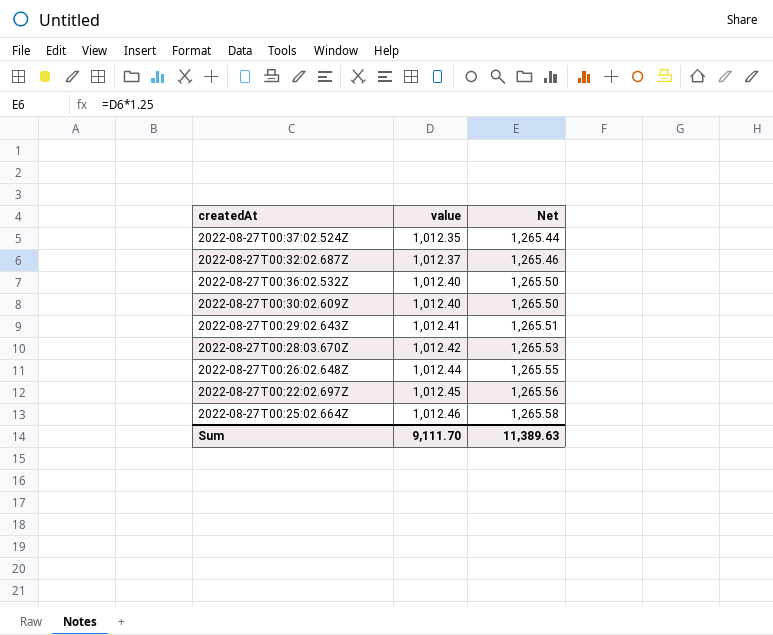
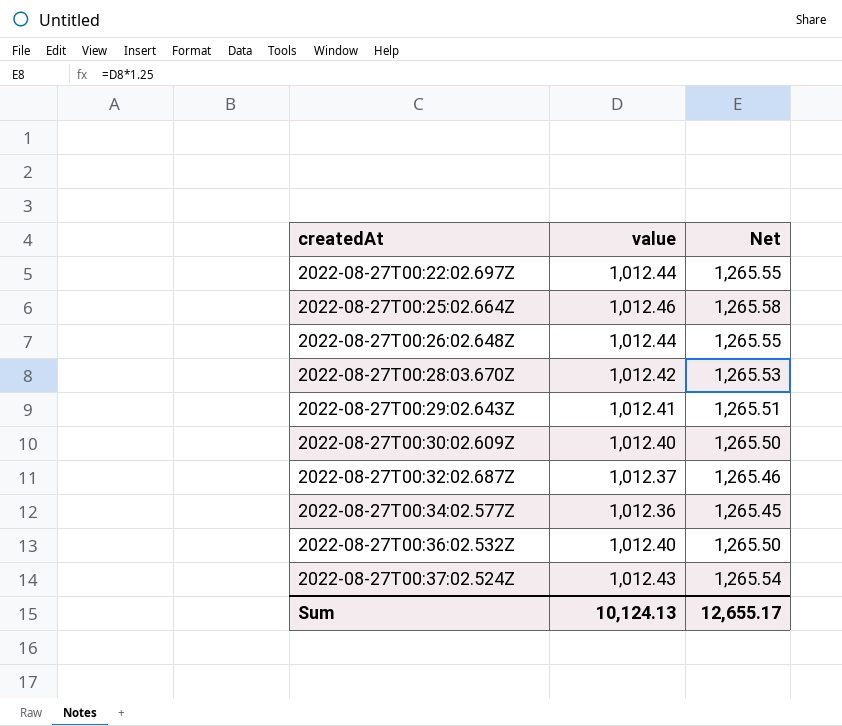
row order: value ascending -> createdAt ascending
2022-08-27T00:22:02.697Z | value: 1,012.45 -> 1,012.44
2022-08-27T00:22:02.697Z | Net: 1,265.56 -> 1,265.55
row 2022-08-27T00:34:02.577Z: none -> 1,012.36 | 1,265.45
2022-08-27T00:37:02.524Z | value: 1,012.35 -> 1,012.43
2022-08-27T00:37:02.524Z | Net: 1,265.44 -> 1,265.54
Sum | value: 9,111.70 -> 10,124.13
Sum | Net: 11,389.63 -> 12,655.17

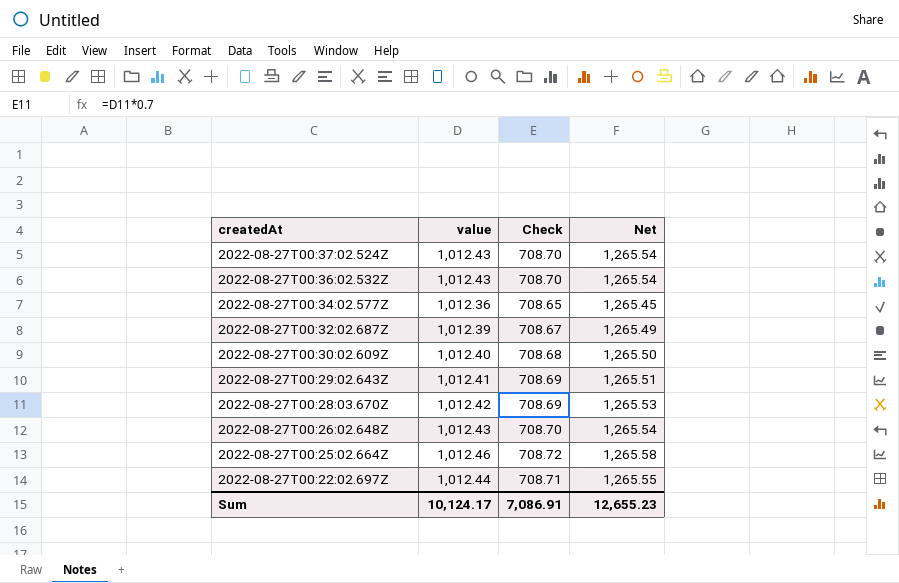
row order: createdAt ascending -> createdAt descending
column Check | formula: none -> [value] * 0.7
2022-08-27T00:36:02.532Z | value: 1,012.40 -> 1,012.43
2022-08-27T00:36:02.532Z | Net: 1,265.50 -> 1,265.54
2022-08-27T00:32:02.687Z | value: 1,012.37 -> 1,012.39
2022-08-27T00:32:02.687Z | Net: 1,265.46 -> 1,265.49
2022-08-27T00:26:02.648Z | value: 1,012.44 -> 1,012.43
2022-08-27T00:26:02.648Z | Net: 1,265.55 -> 1,265.54
Sum | value: 10,124.13 -> 10,124.17
Sum | Net: 12,655.17 -> 12,655.23

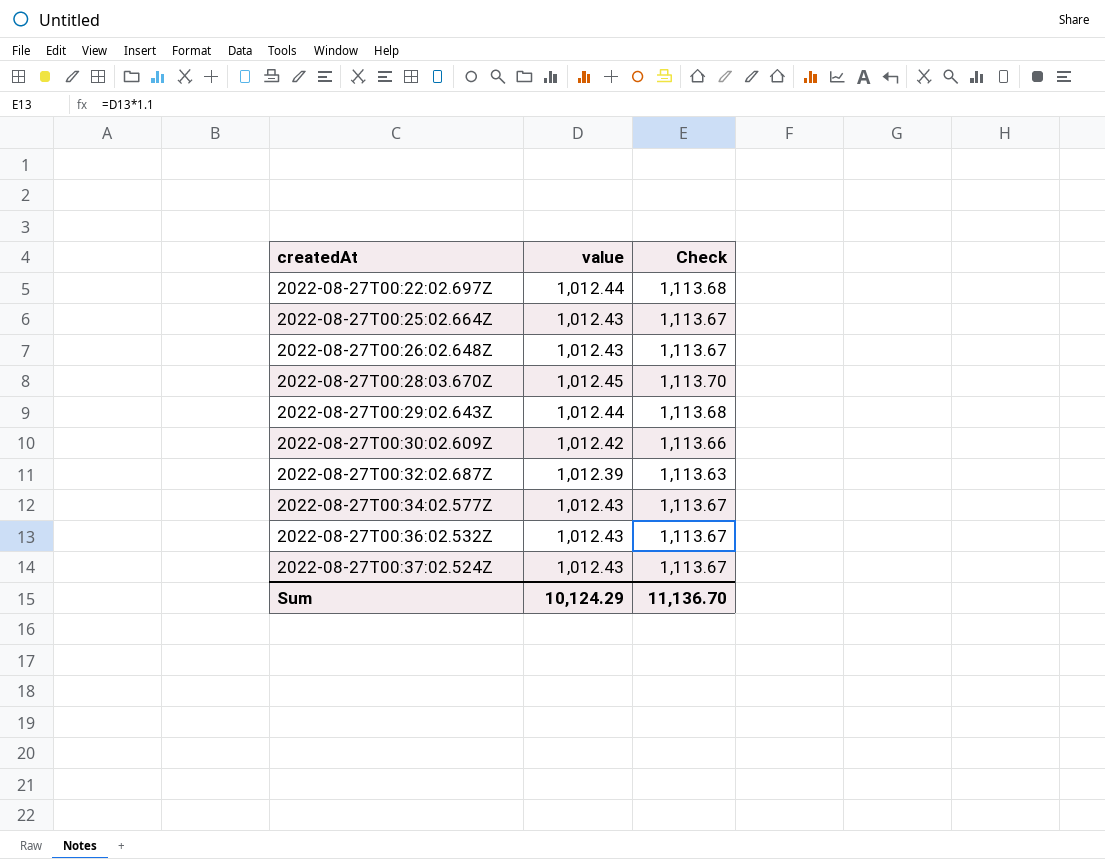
row order: createdAt descending -> createdAt ascending
column Net | formula: [value] * 1.25 -> none
column Check | formula: [value] * 0.7 -> [value] * 1.1
2022-08-27T00:25:02.664Z | value: 1,012.46 -> 1,012.43
2022-08-27T00:28:03.670Z | value: 1,012.42 -> 1,012.45
2022-08-27T00:29:02.643Z | value: 1,012.41 -> 1,012.44
2022-08-27T00:30:02.609Z | value: 1,012.40 -> 1,012.42
2022-08-27T00:34:02.577Z | value: 1,012.36 -> 1,012.43
Sum | value: 10,124.17 -> 10,124.29
Sum | Check: 7,086.91 -> 11,136.70

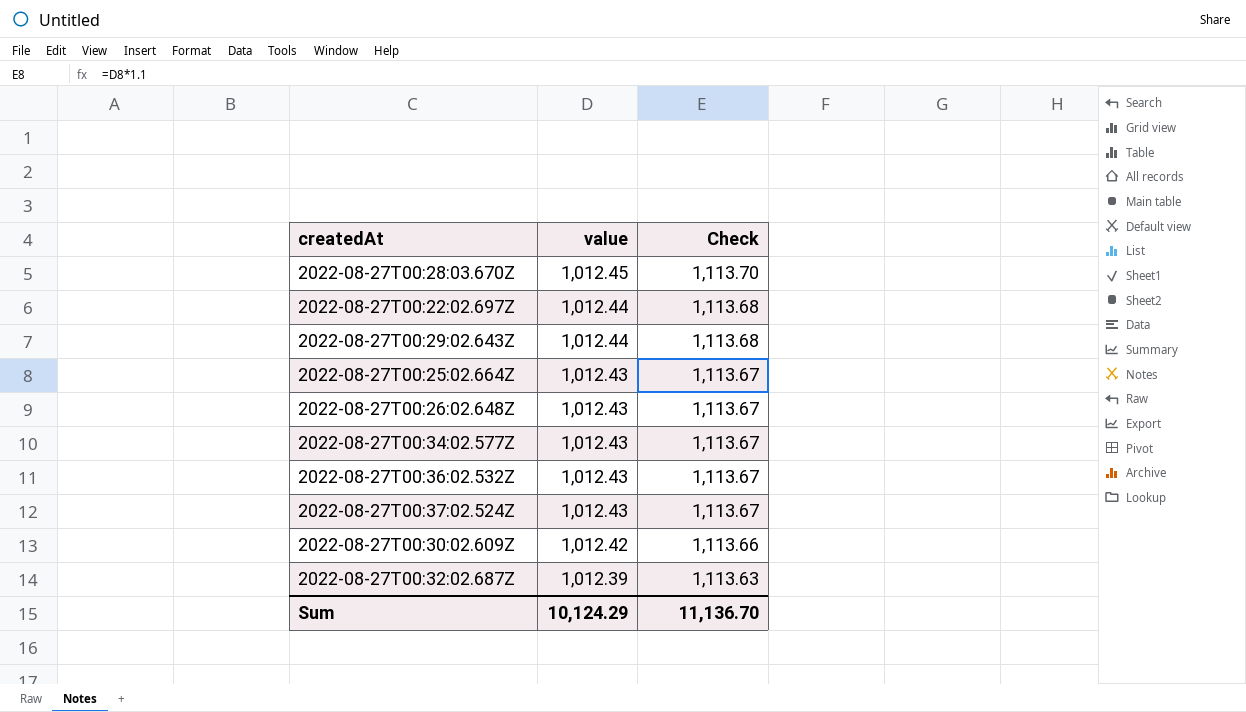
row order: createdAt ascending -> value descending

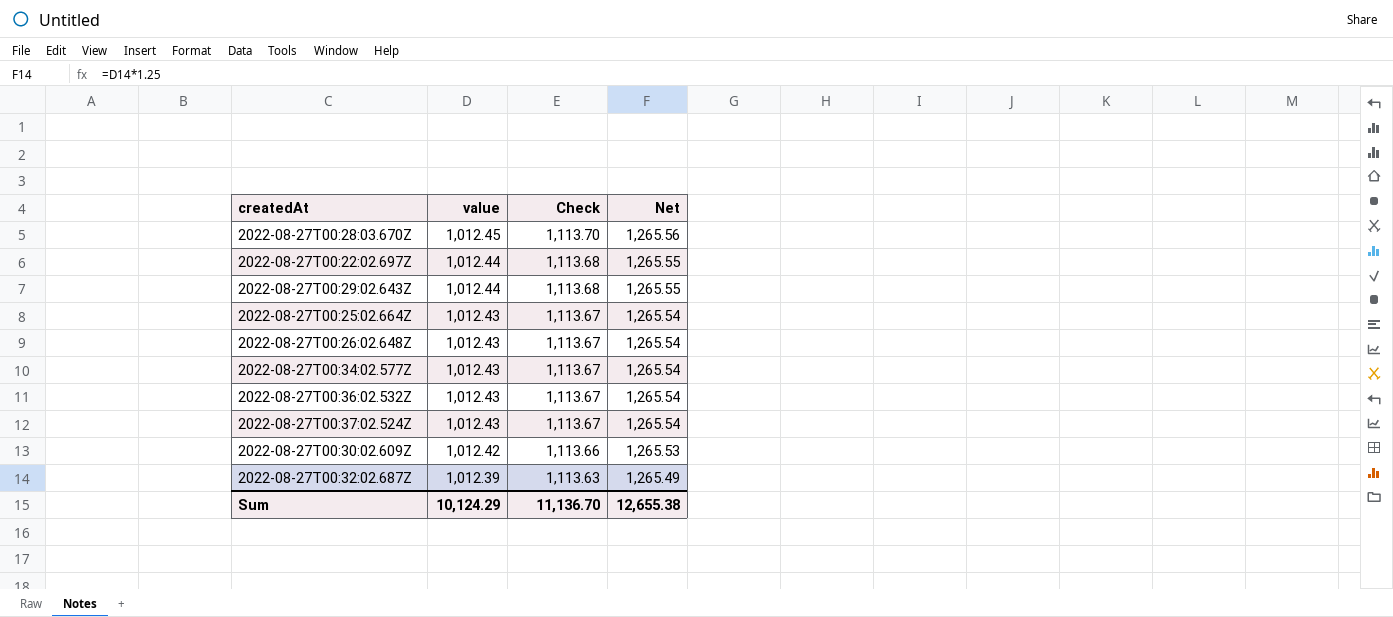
column Net | formula: none -> [value] * 1.25

